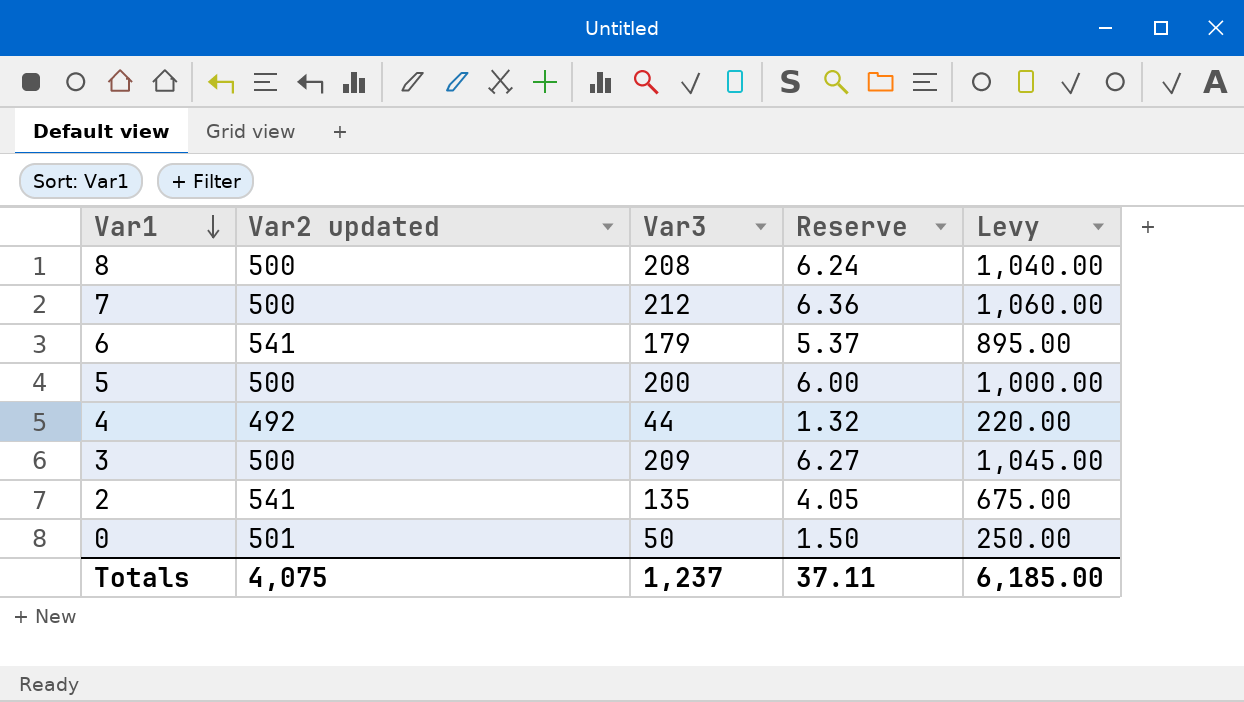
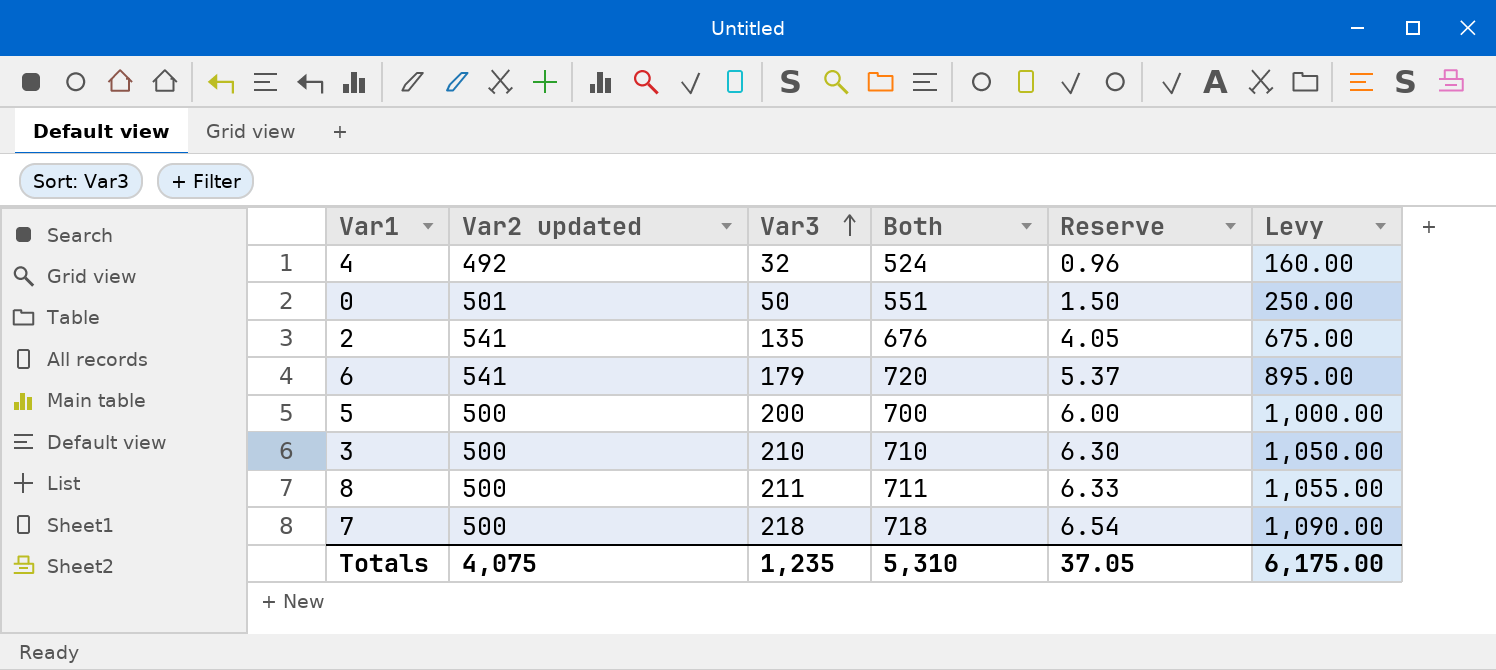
row order: Var1 descending -> Var3 ascending
column Both | formula: none -> [Var2 updated] + [Var3]
4 | Var3: 44 -> 32
4 | Reserve: 1.32 -> 0.96
4 | Levy: 220.00 -> 160.00
3 | Var3: 209 -> 210
3 | Reserve: 6.27 -> 6.30
3 | Levy: 1,045.00 -> 1,050.00
8 | Var3: 208 -> 211
8 | Reserve: 6.24 -> 6.33
8 | Levy: 1,040.00 -> 1,055.00
7 | Var3: 212 -> 218
7 | Reserve: 6.36 -> 6.54
7 | Levy: 1,060.00 -> 1,090.00
Totals | Var3: 1,237 -> 1,235
Totals | Reserve: 37.11 -> 37.05
Totals | Levy: 6,185.00 -> 6,175.00

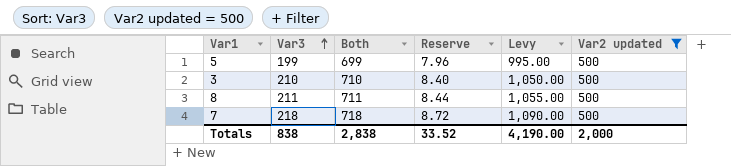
filter: none -> Var2 updated = 500
column Reserve | formula: [Var3] * 0.03 -> [Var3] * 0.04
column Var2 updated | position: 2 -> 6
5 | Var3: 200 -> 199
5 | Both: 700 -> 699
5 | Levy: 1,000.00 -> 995.00
Totals | Var3: 1,235 -> 838
Totals | Both: 5,310 -> 2,838
Totals | Reserve: 37.05 -> 33.52
Totals | Levy: 6,175.00 -> 4,190.00
Totals | Var2 updated: 4,075 -> 2,000

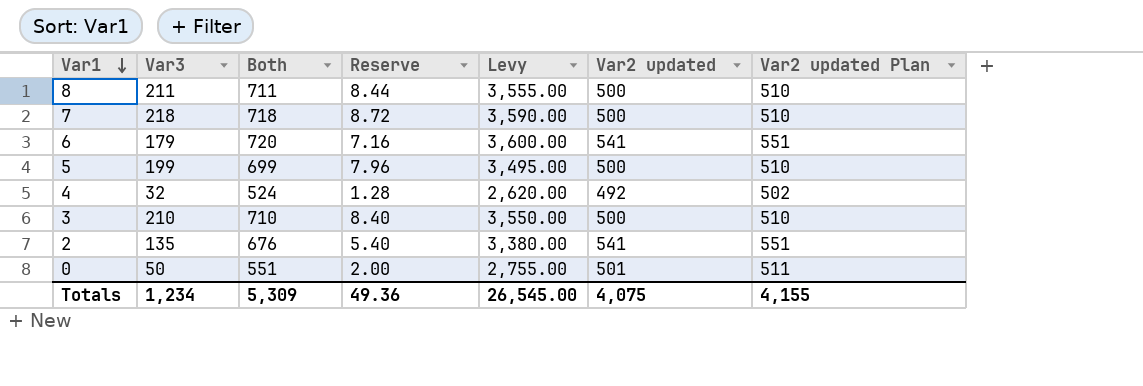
filter: Var2 updated = 500 -> none
row order: Var3 ascending -> Var1 descending
column Levy | formula: [Var3] * 5 -> [Both] * 5
column Var2 updated Plan | formula: none -> [Var2 updated] + 10
Totals | Var3: 838 -> 1,234
Totals | Both: 2,838 -> 5,309
Totals | Reserve: 33.52 -> 49.36
Totals | Levy: 4,190.00 -> 26,545.00
Totals | Var2 updated: 2,000 -> 4,075

